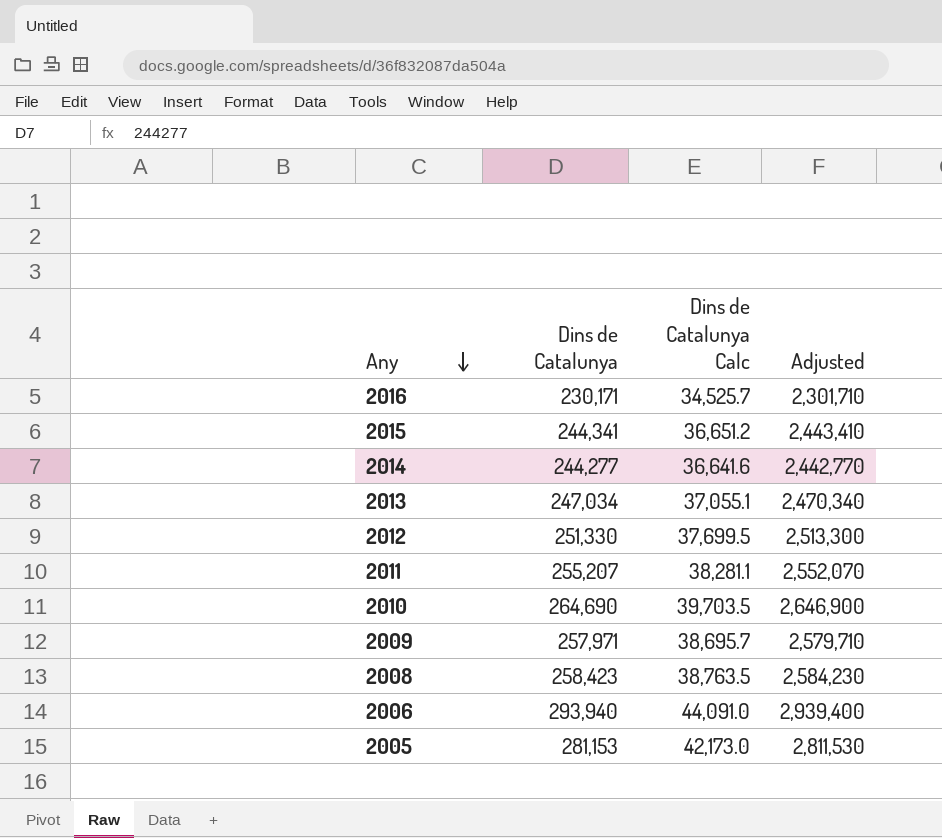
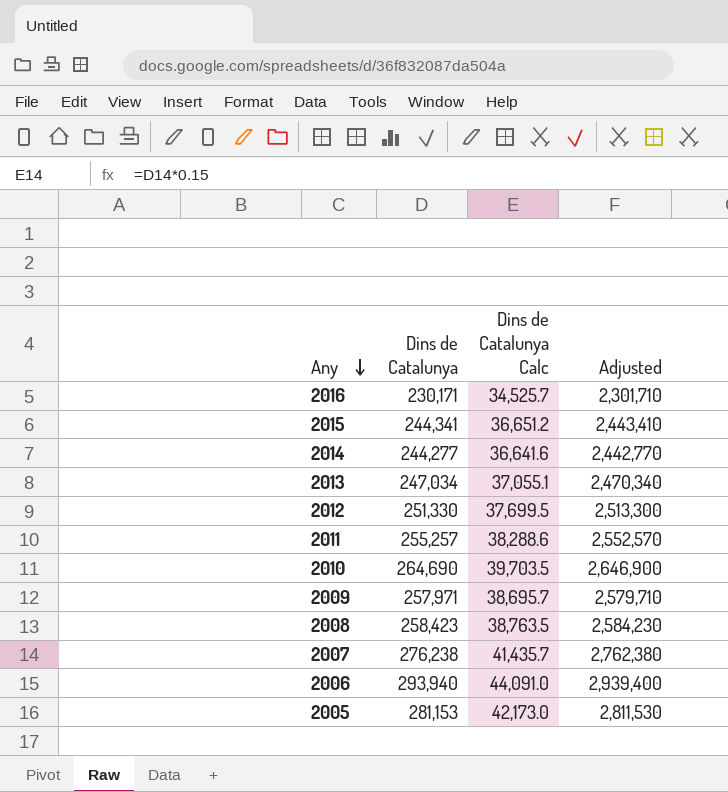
2011 | Dins de Catalunya: 255,207 -> 255,257
2011 | Dins de Catalunya Calc: 38,281.1 -> 38,288.6
2011 | Adjusted: 2,552,070 -> 2,552,570
row 2007: none -> 276,238 | 41,435.7 | 2,762,380

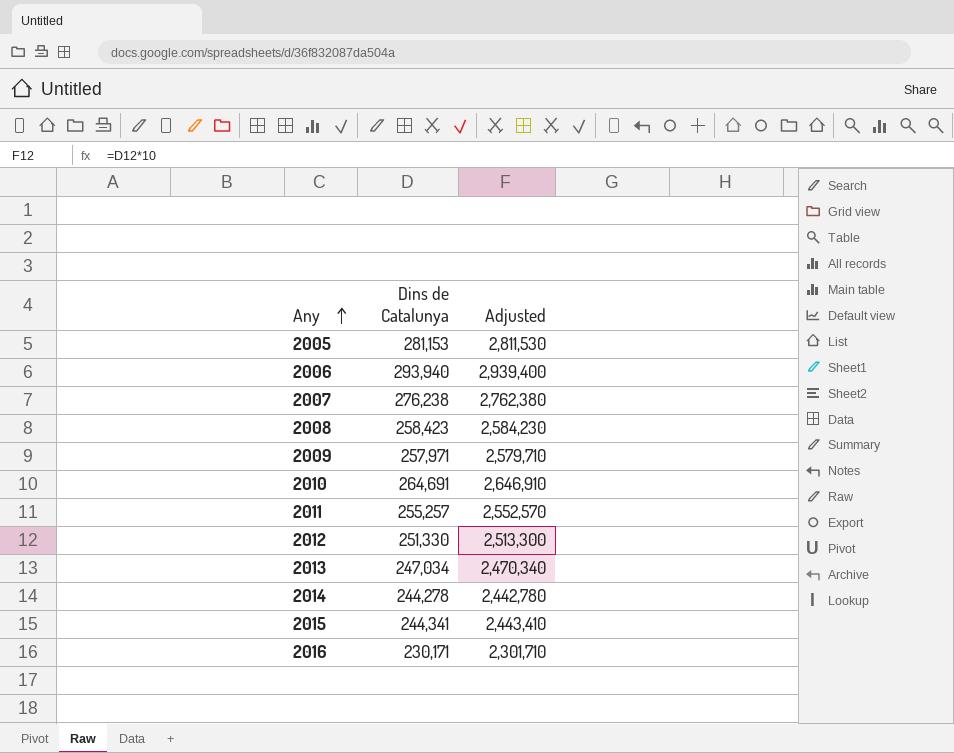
row order: Any descending -> Any ascending
column Dins de Catalunya Calc | formula: [Dins de Catalunya] * 0.15 -> none
2010 | Dins de Catalunya: 264,690 -> 264,691
2010 | Adjusted: 2,646,900 -> 2,646,910
2014 | Dins de Catalunya: 244,277 -> 244,278
2014 | Adjusted: 2,442,770 -> 2,442,780

